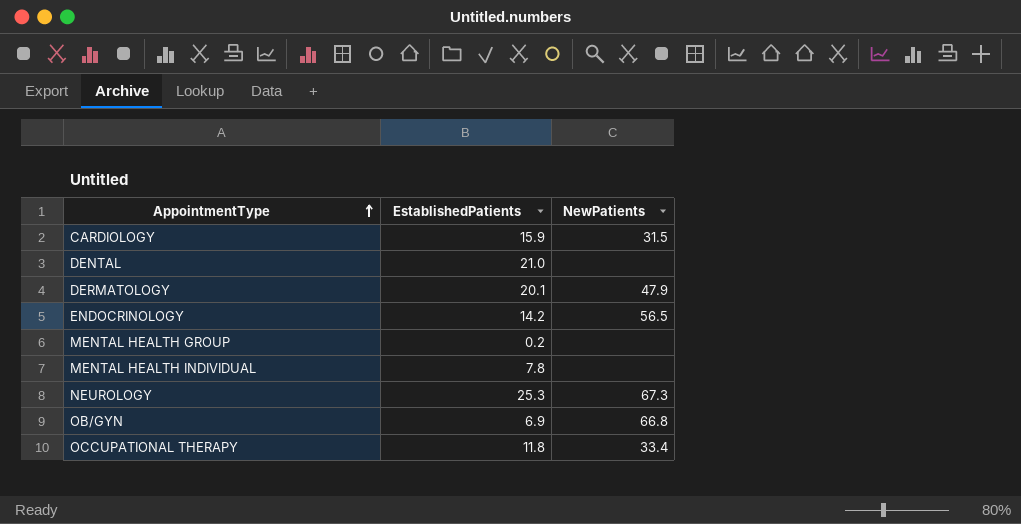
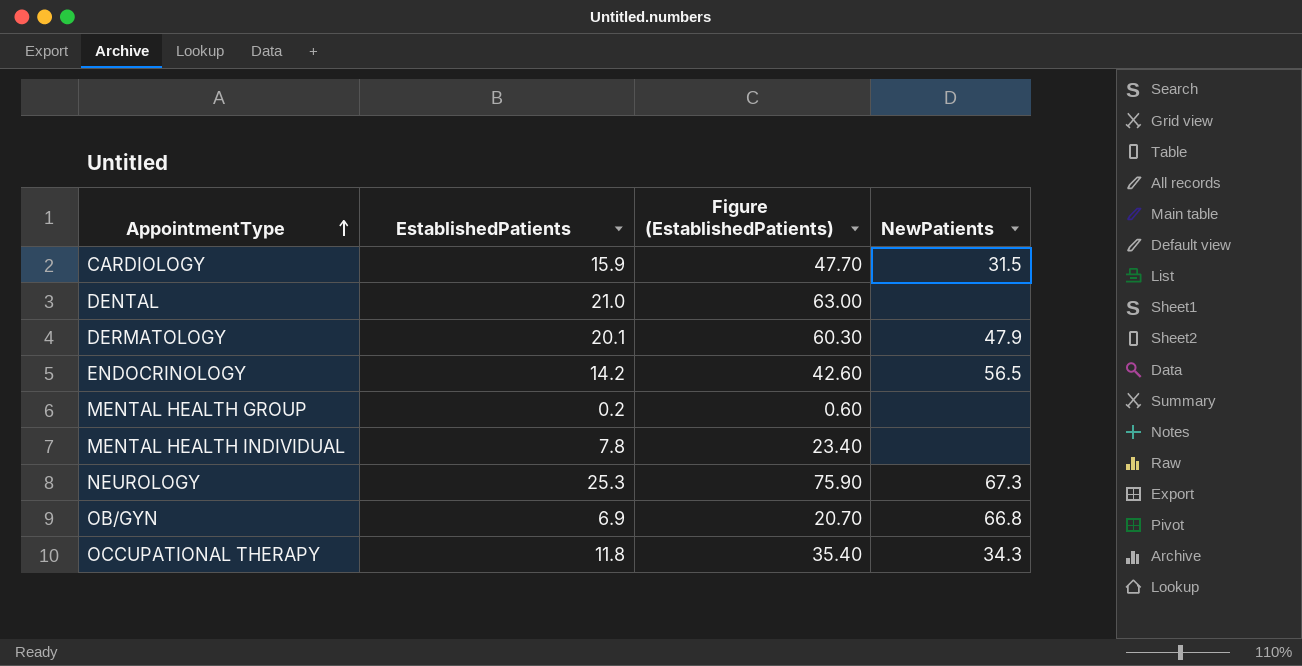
column Figure (EstablishedPatients) | formula: none -> [EstablishedPatients] * 3
OCCUPATIONAL THERAPY | NewPatients: 33.4 -> 34.3

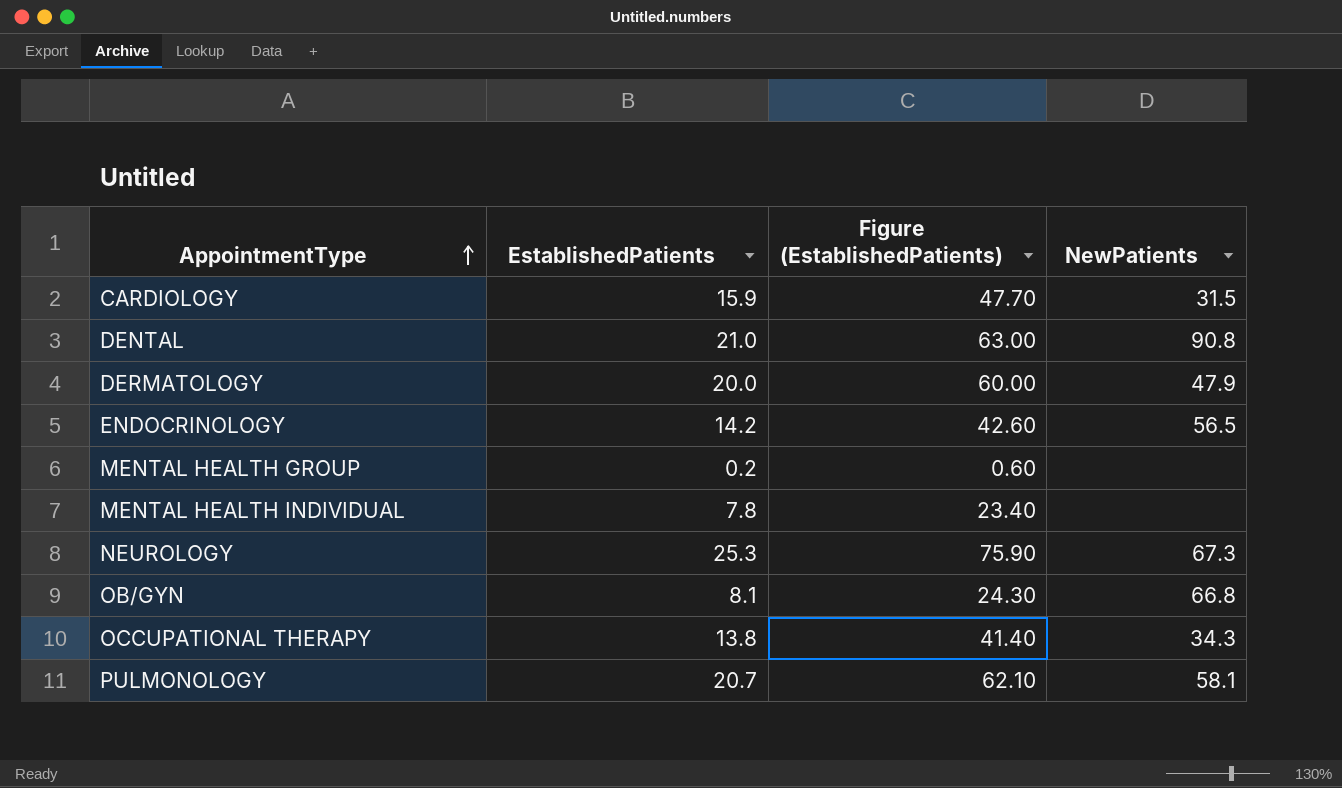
DENTAL | NewPatients: none -> 90.8
DERMATOLOGY | EstablishedPatients: 20.1 -> 20.0
DERMATOLOGY | Figure (EstablishedPatients): 60.30 -> 60.00
OB/GYN | EstablishedPatients: 6.9 -> 8.1
OB/GYN | Figure (EstablishedPatients): 20.70 -> 24.30
OCCUPATIONAL THERAPY | EstablishedPatients: 11.8 -> 13.8
OCCUPATIONAL THERAPY | Figure (EstablishedPatients): 35.40 -> 41.40
row PULMONOLOGY: none -> 20.7 | 62.10 | 58.1

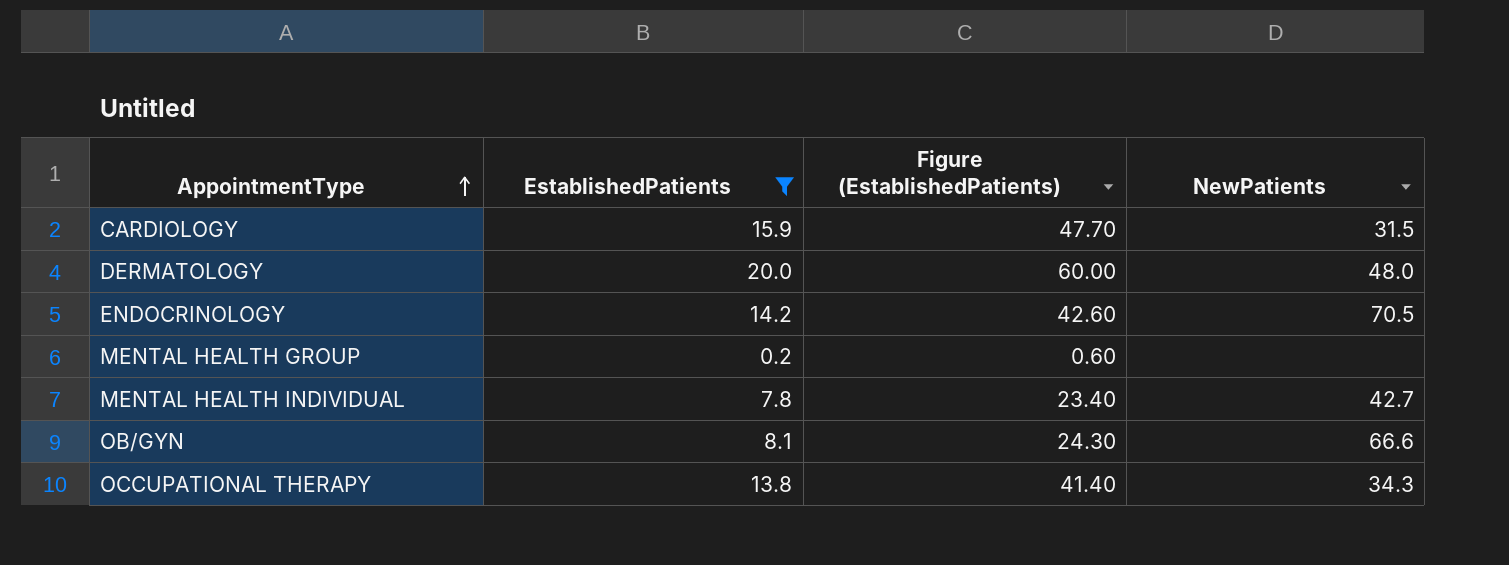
filter: none -> EstablishedPatients <= 20.0
DERMATOLOGY | NewPatients: 47.9 -> 48.0
ENDOCRINOLOGY | NewPatients: 56.5 -> 70.5
MENTAL HEALTH INDIVIDUAL | NewPatients: none -> 42.7
OB/GYN | NewPatients: 66.8 -> 66.6

